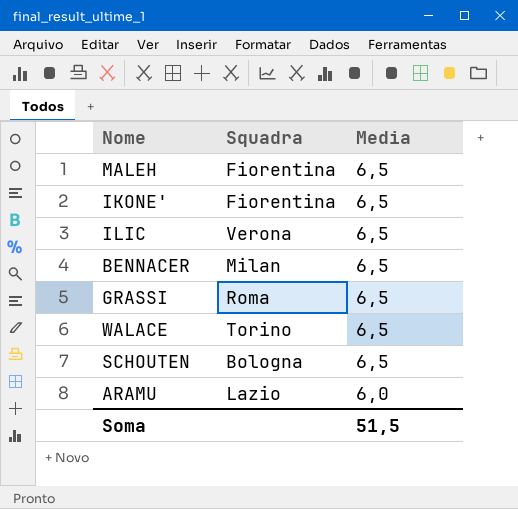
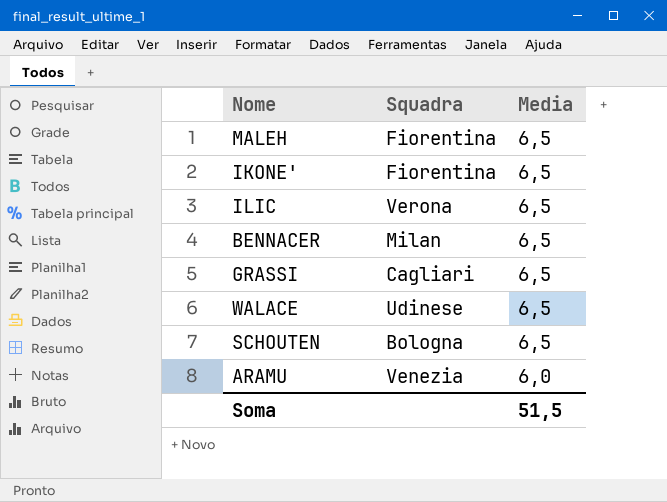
GRASSI | Squadra: Roma -> Cagliari
WALACE | Squadra: Torino -> Udinese
ARAMU | Squadra: Lazio -> Venezia

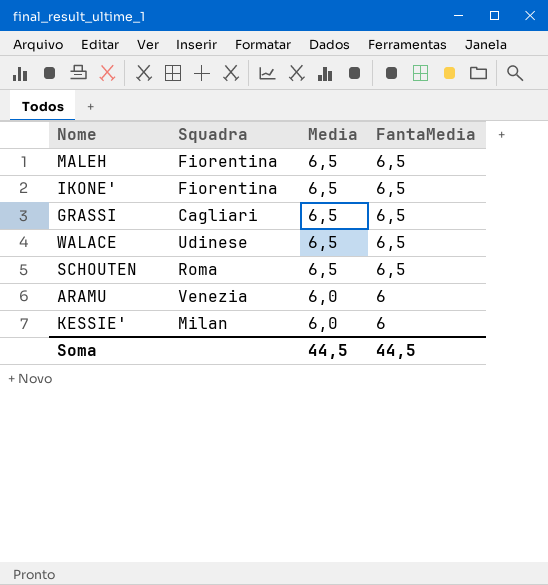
column FantaMedia | position: none -> 4
row ILIC: Verona | 6,5 -> none
row BENNACER: Milan | 6,5 -> none
SCHOUTEN | Squadra: Bologna -> Roma
row KESSIE': none -> Milan | 6,0 | 6
Soma | Media: 51,5 -> 44,5

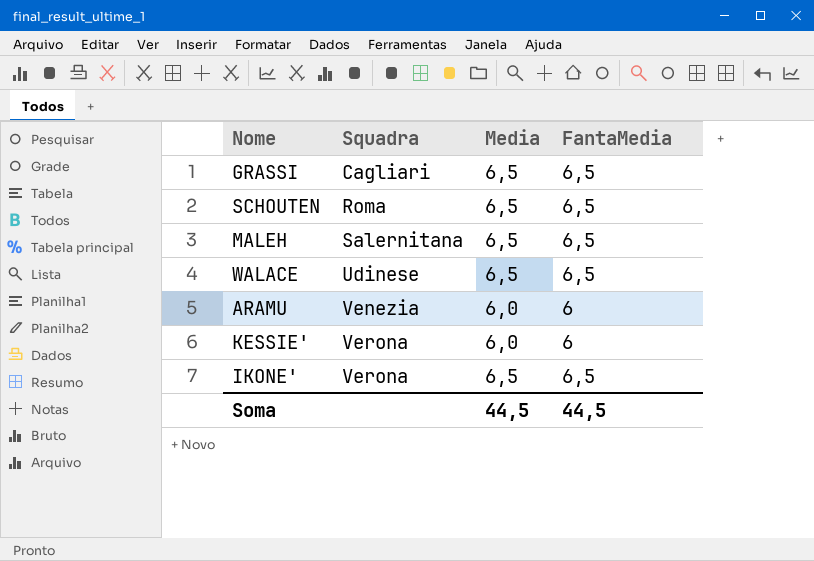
row order: Media descending -> Squadra ascending
MALEH | Squadra: Fiorentina -> Salernitana
KESSIE' | Squadra: Milan -> Verona
IKONE' | Squadra: Fiorentina -> Verona

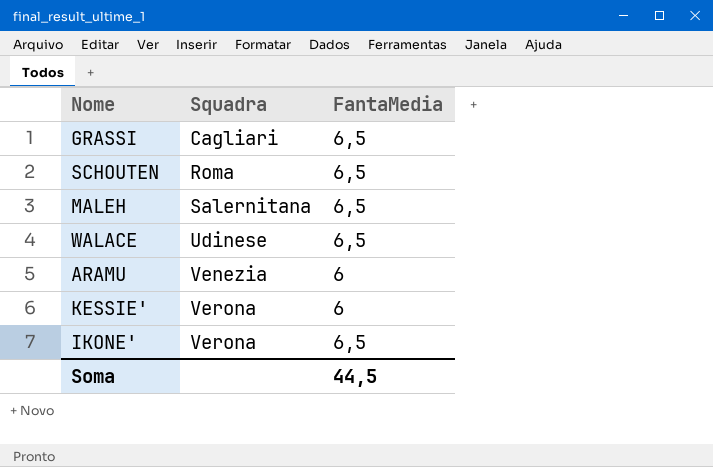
column Media | position: 3 -> none

